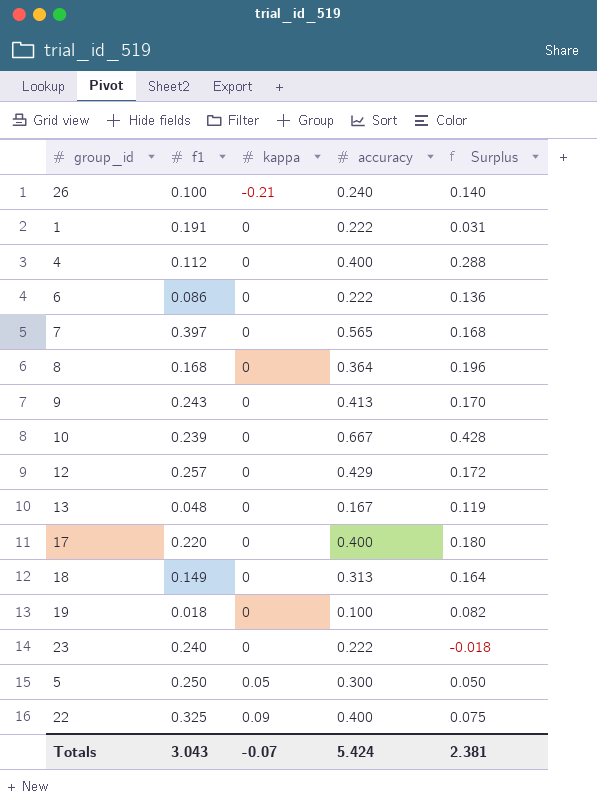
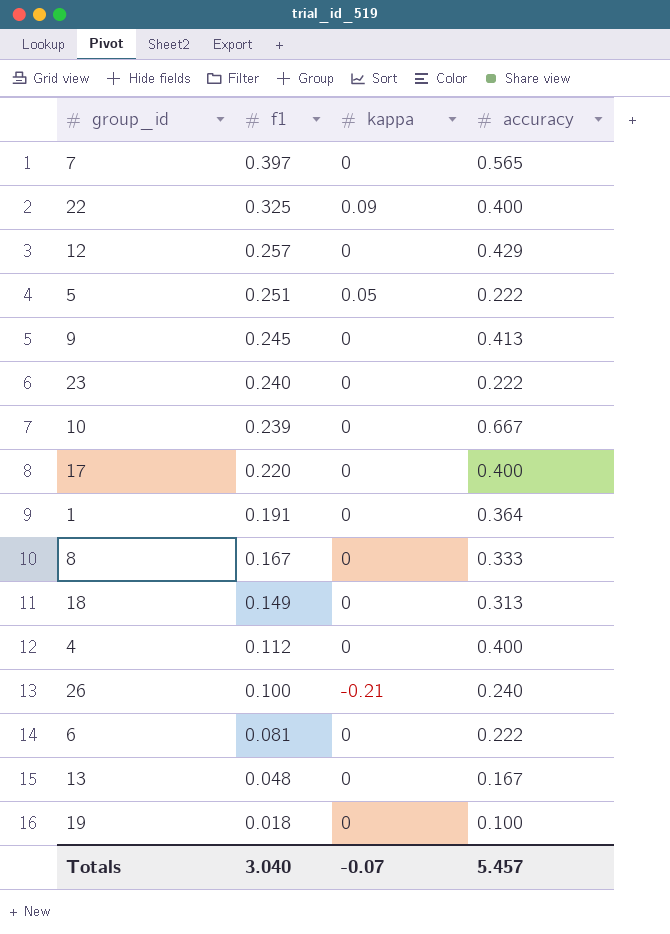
row order: kappa ascending -> f1 descending
column Surplus | formula: [accuracy] - [f1] -> none
5 | f1: 0.250 -> 0.251
5 | accuracy: 0.300 -> 0.222
9 | f1: 0.243 -> 0.245
1 | accuracy: 0.222 -> 0.364
8 | f1: 0.168 -> 0.167
8 | accuracy: 0.364 -> 0.333
6 | f1: 0.086 -> 0.081
Totals | f1: 3.043 -> 3.040
Totals | accuracy: 5.424 -> 5.457

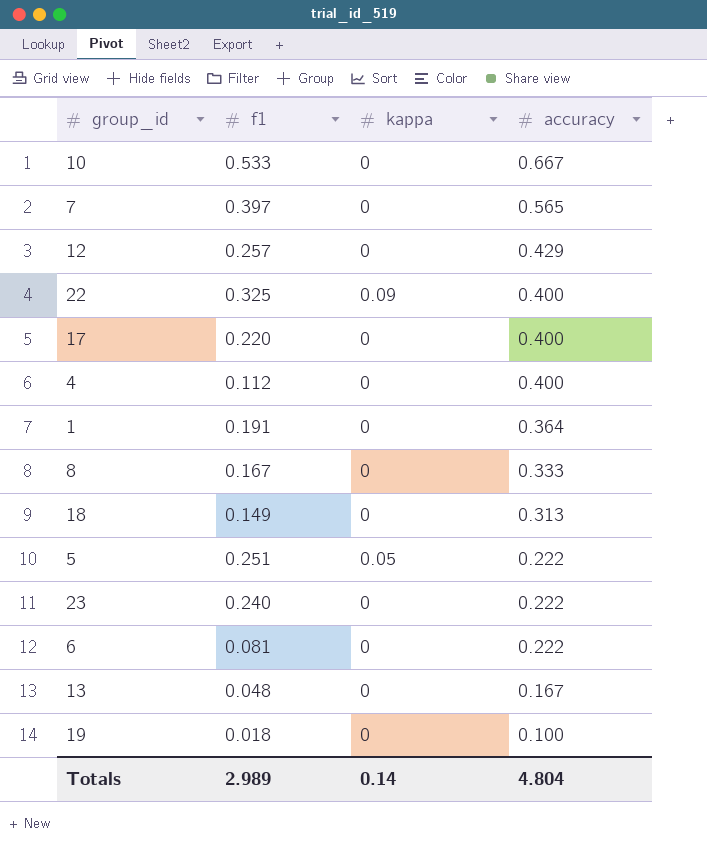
row order: f1 descending -> accuracy descending
row 9: 0.245 | 0 | 0.413 -> none
row 26: 0.100 | -0.21 | 0.240 -> none
10 | f1: 0.239 -> 0.533
Totals | f1: 3.040 -> 2.989
Totals | kappa: -0.07 -> 0.14
Totals | accuracy: 5.457 -> 4.804

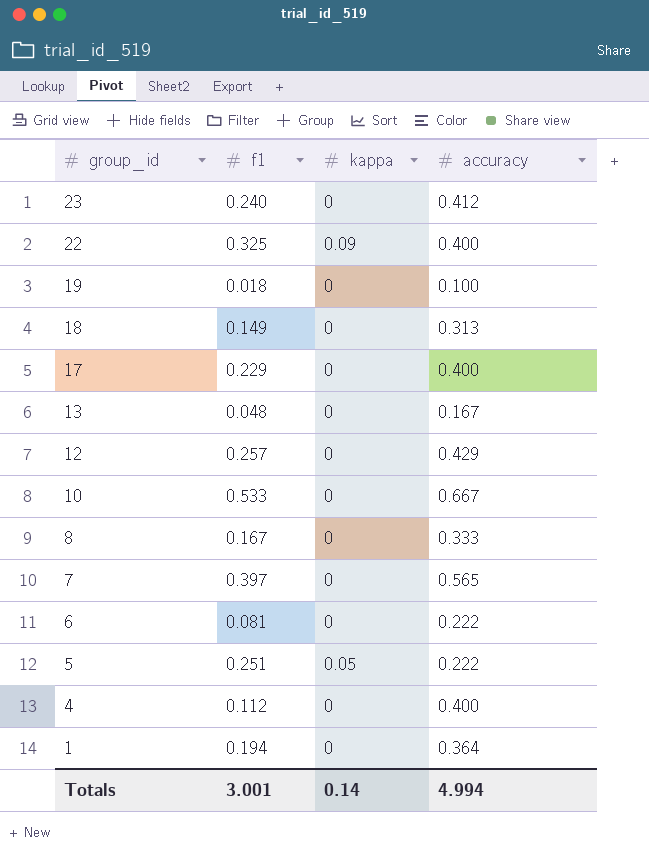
row order: accuracy descending -> group_id descending
23 | accuracy: 0.222 -> 0.412
17 | f1: 0.220 -> 0.229
1 | f1: 0.191 -> 0.194
Totals | f1: 2.989 -> 3.001
Totals | accuracy: 4.804 -> 4.994

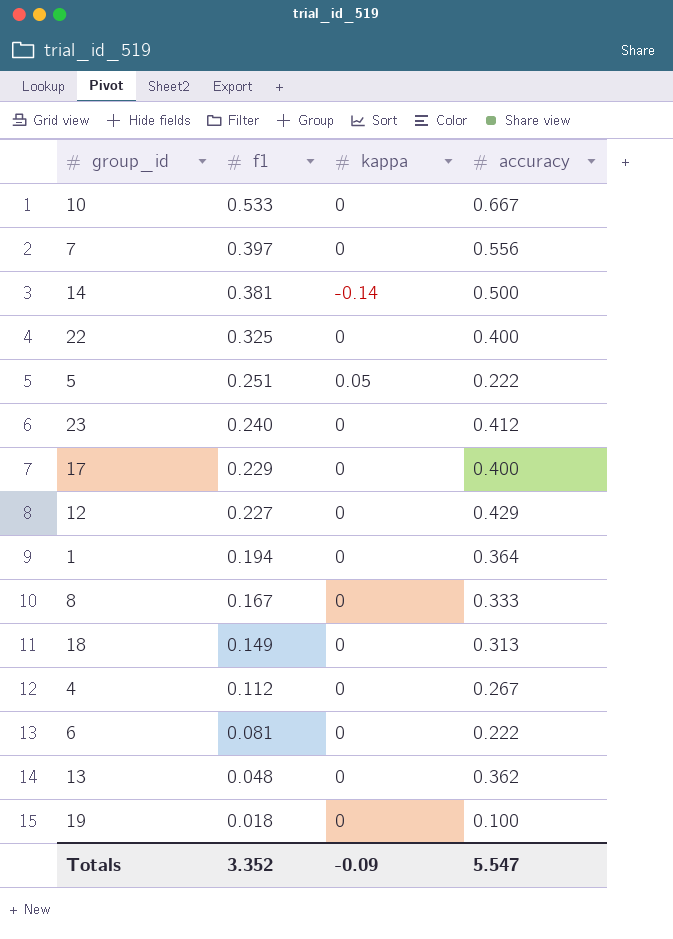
row order: group_id descending -> f1 descending
7 | accuracy: 0.565 -> 0.556
row 14: none -> 0.381 | -0.14 | 0.500
22 | kappa: 0.09 -> 0
12 | f1: 0.257 -> 0.227
4 | accuracy: 0.400 -> 0.267
13 | accuracy: 0.167 -> 0.362
Totals | f1: 3.001 -> 3.352
Totals | kappa: 0.14 -> -0.09
Totals | accuracy: 4.994 -> 5.547

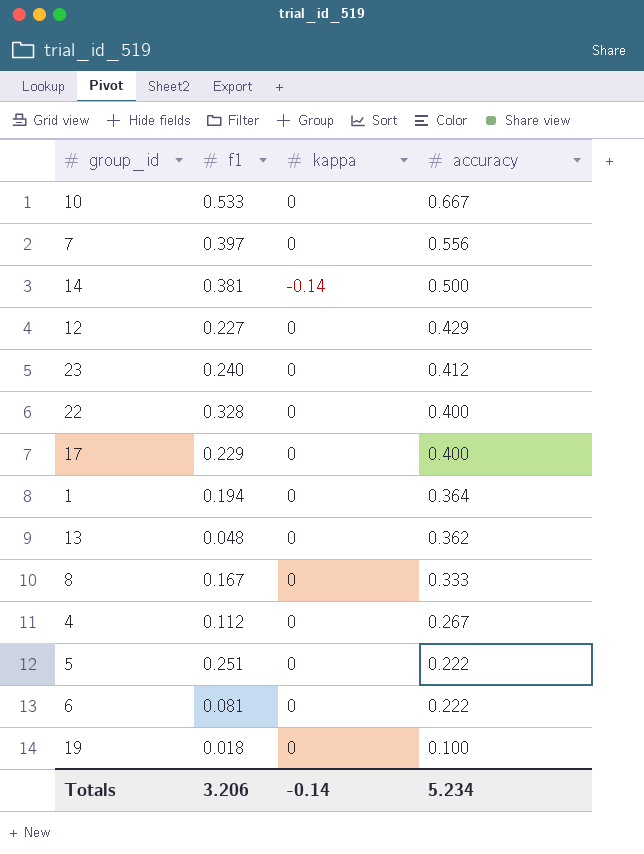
row order: f1 descending -> accuracy descending
row 18: 0.149 | 0 | 0.313 -> none
22 | f1: 0.325 -> 0.328
5 | kappa: 0.05 -> 0
Totals | f1: 3.352 -> 3.206
Totals | kappa: -0.09 -> -0.14
Totals | accuracy: 5.547 -> 5.234

